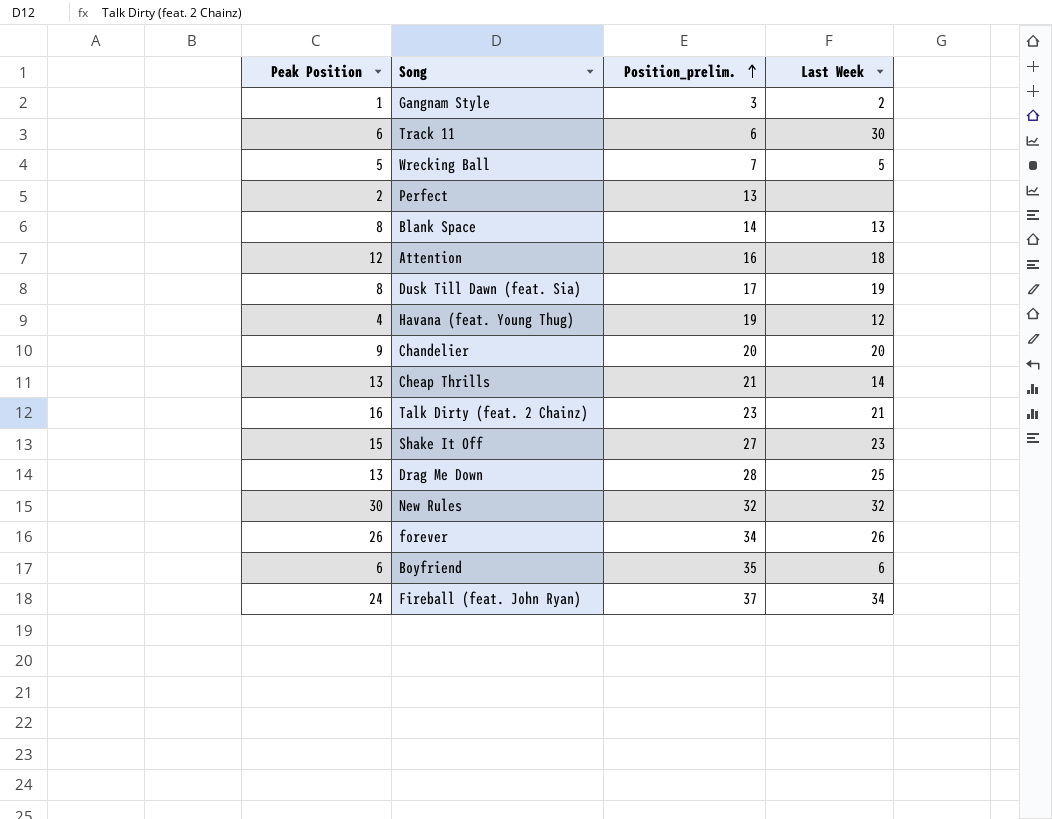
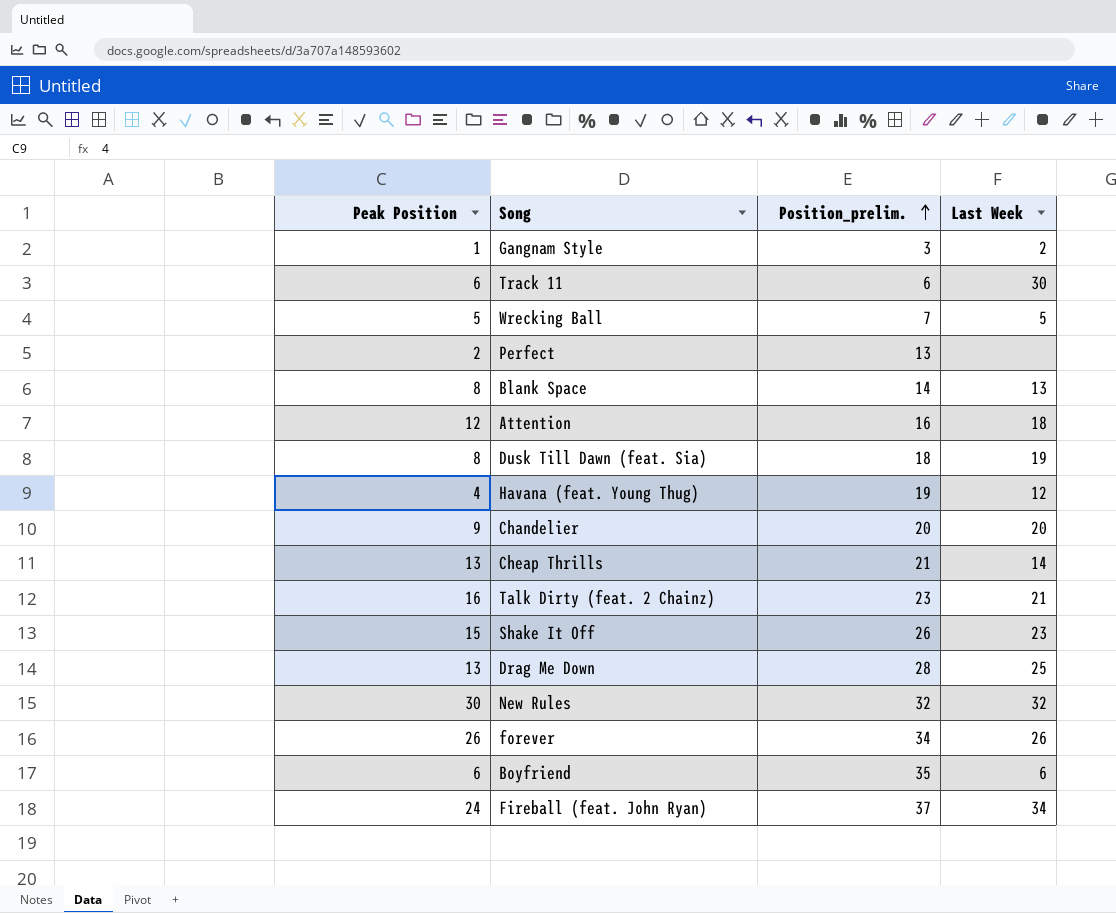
Dusk Till Dawn (feat. Sia) | Position_prelim.: 17 -> 18
Shake It Off | Position_prelim.: 27 -> 26

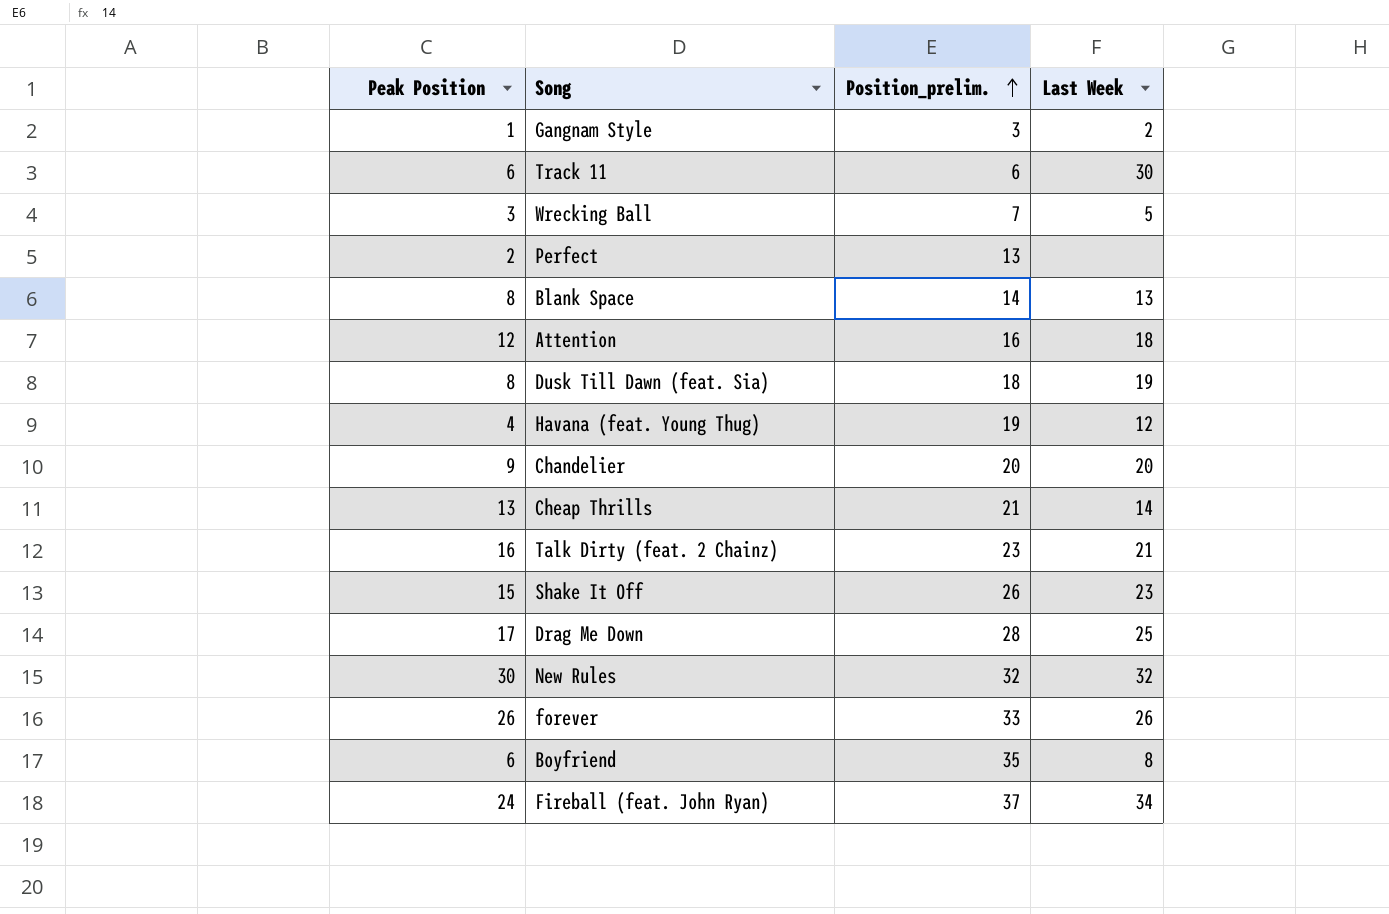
Wrecking Ball | Peak Position: 5 -> 3
Drag Me Down | Peak Position: 13 -> 17
forever | Position_prelim.: 34 -> 33
Boyfriend | Last Week: 6 -> 8

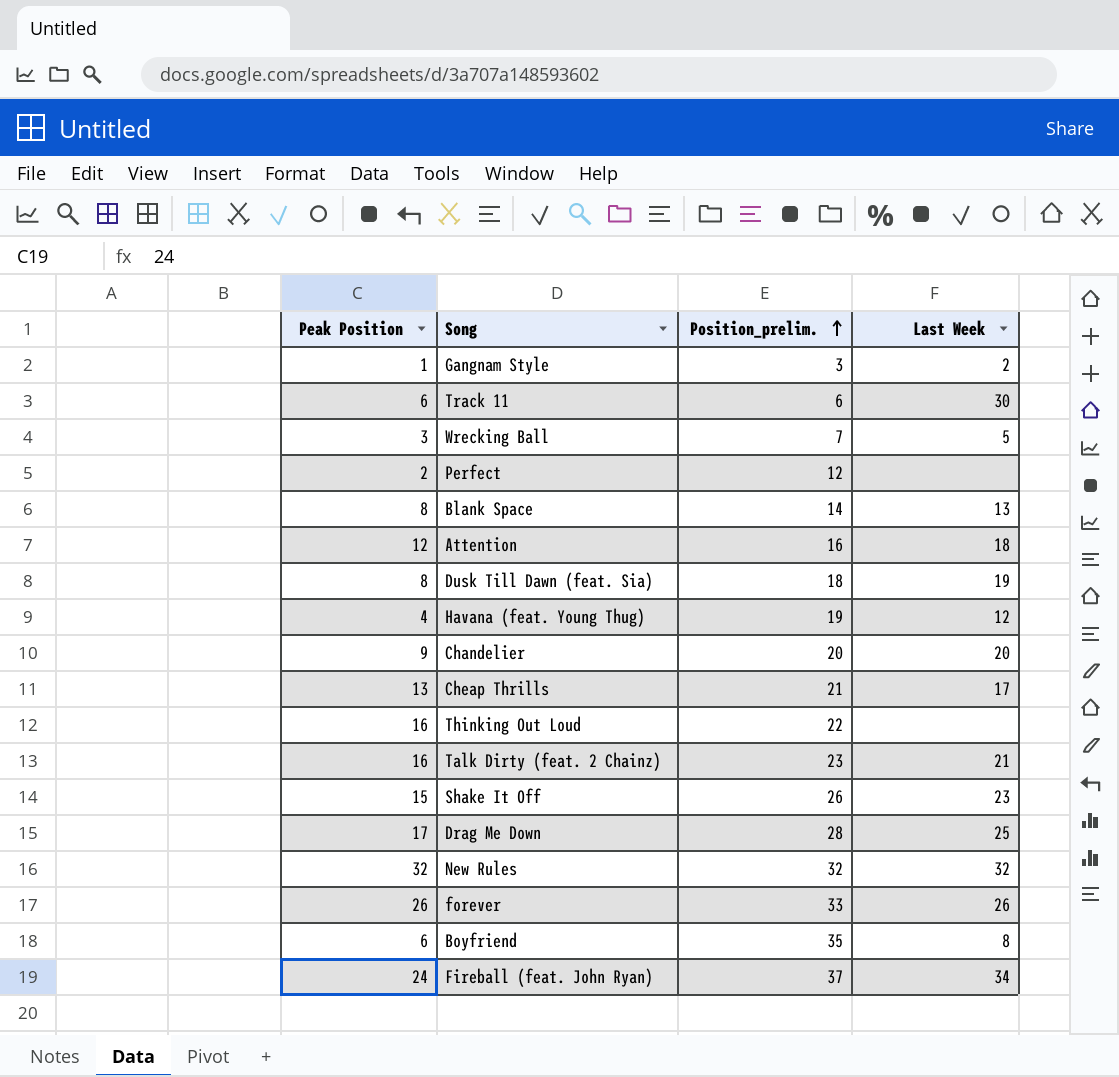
Perfect | Position_prelim.: 13 -> 12
Cheap Thrills | Last Week: 14 -> 17
row Thinking Out Loud: none -> 16 | 22 | none
New Rules | Peak Position: 30 -> 32

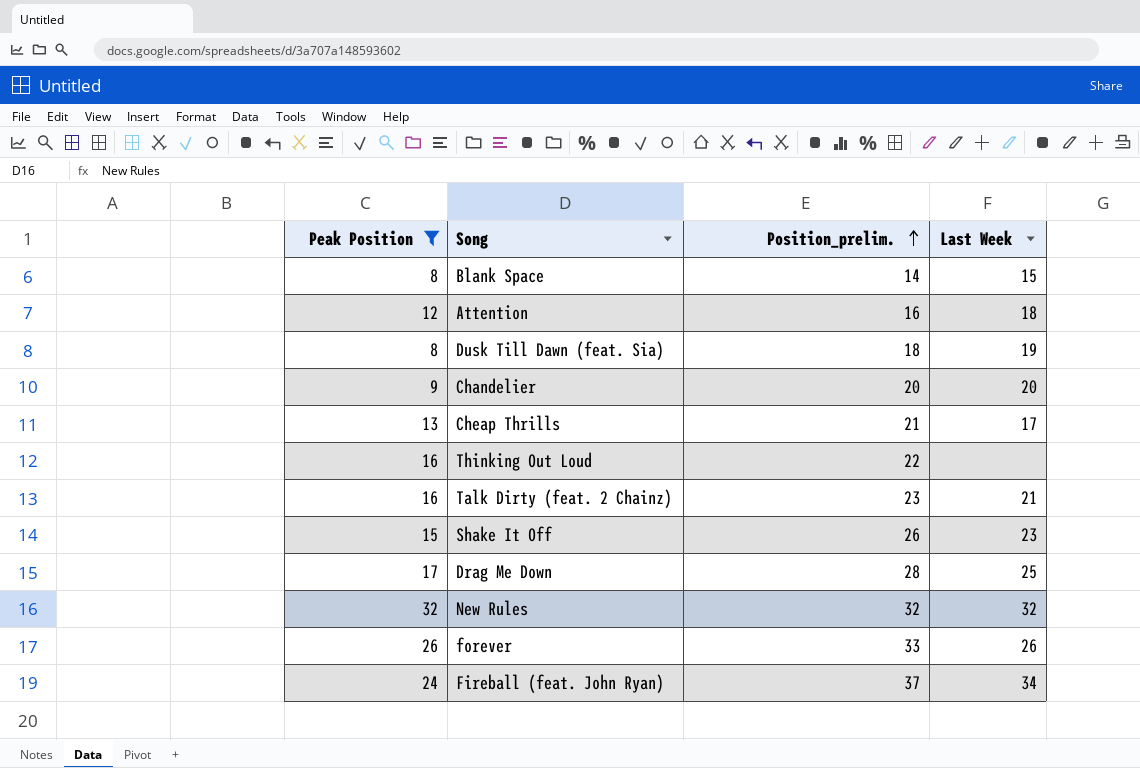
filter: none -> Peak Position >= 8
Blank Space | Last Week: 13 -> 15

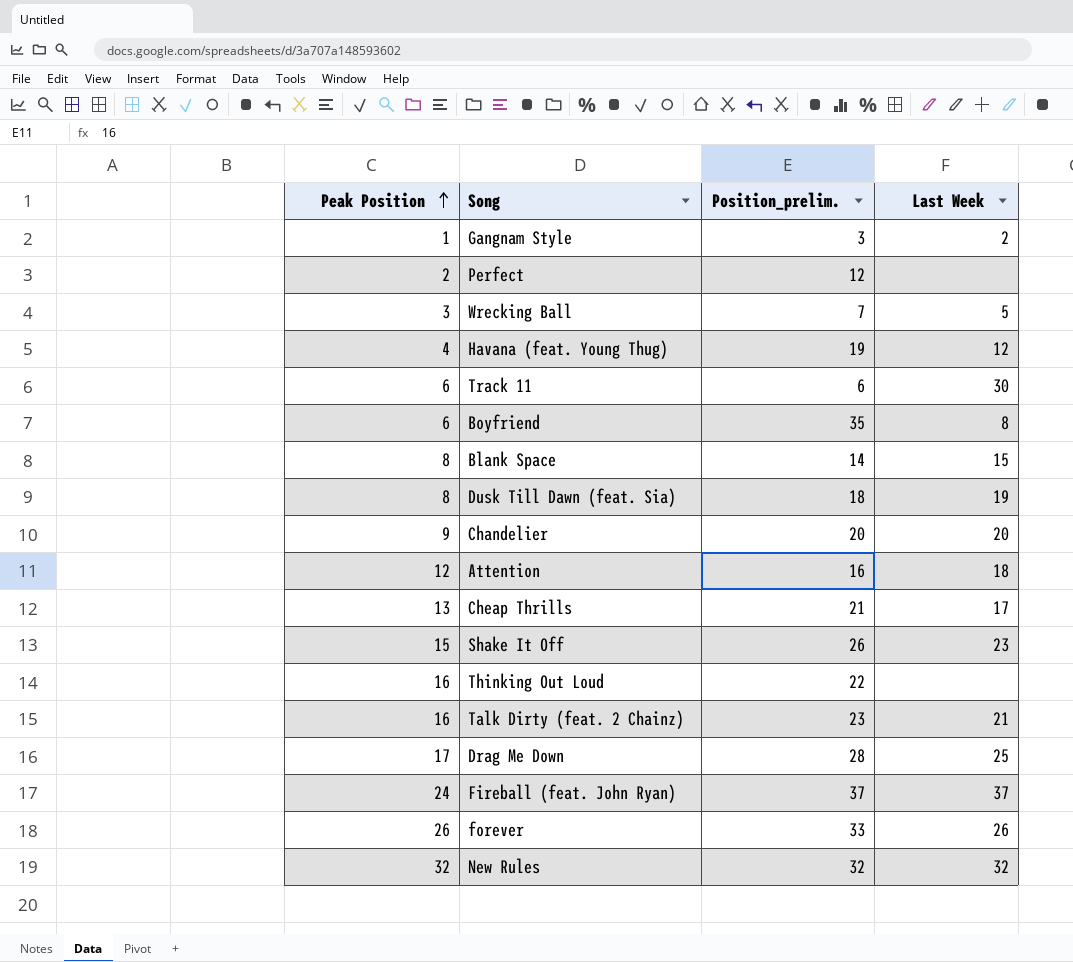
filter: Peak Position >= 8 -> none
row order: Position_prelim. ascending -> Peak Position ascending
Fireball (feat. John Ryan) | Last Week: 34 -> 37

